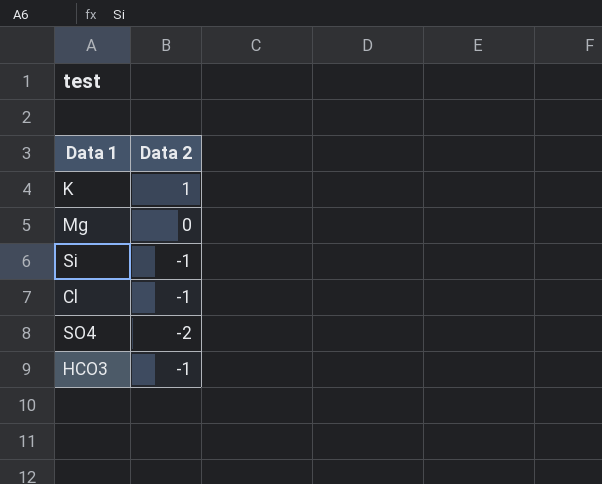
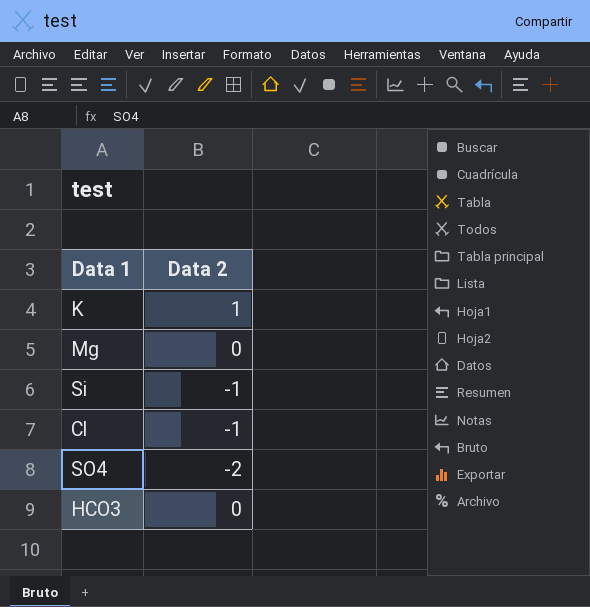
HCO3 | Data 2: -1 -> 0

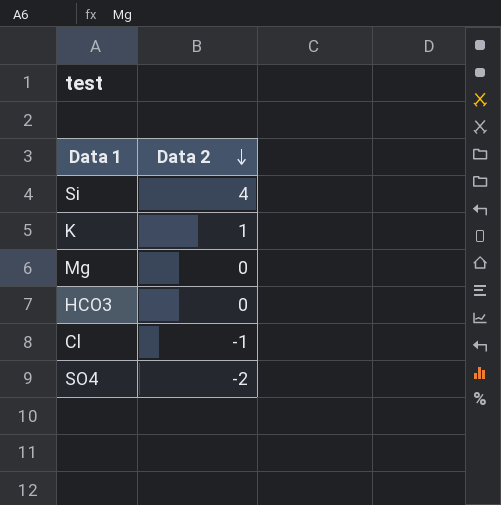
row order: none -> Data 2 descending
Si | Data 2: -1 -> 4

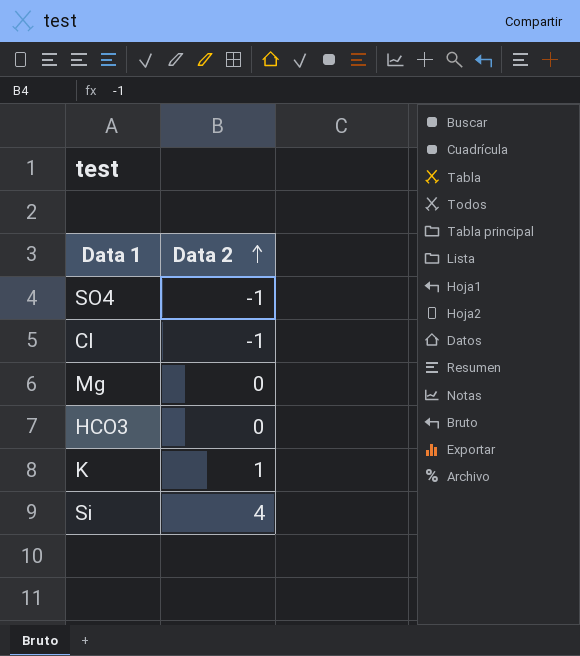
row order: Data 2 descending -> Data 2 ascending
SO4 | Data 2: -2 -> -1

